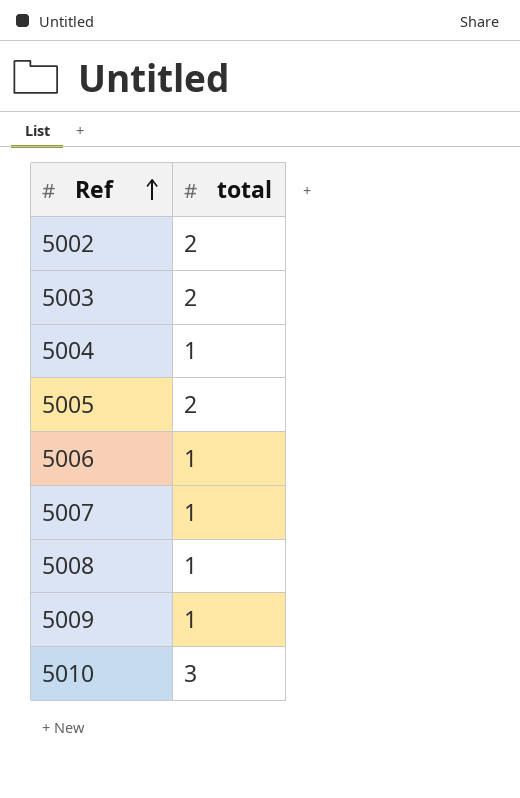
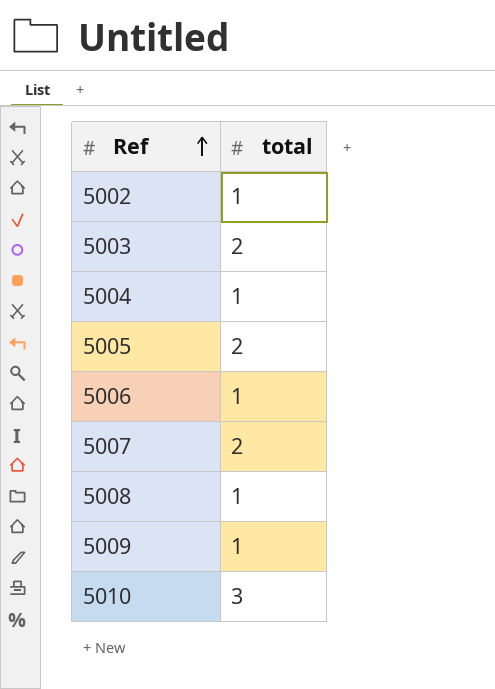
5002 | total: 2 -> 1
5007 | total: 1 -> 2

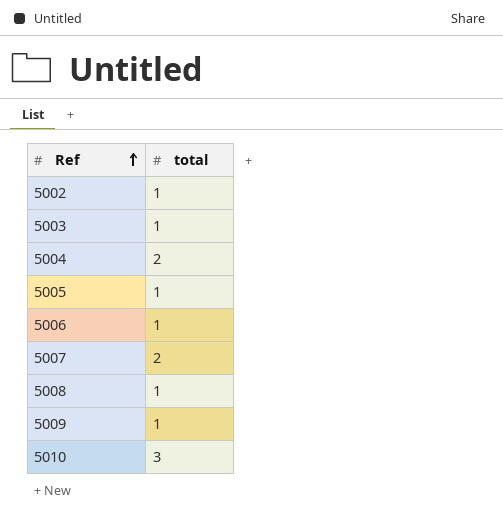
5003 | total: 2 -> 1
5004 | total: 1 -> 2
5005 | total: 2 -> 1

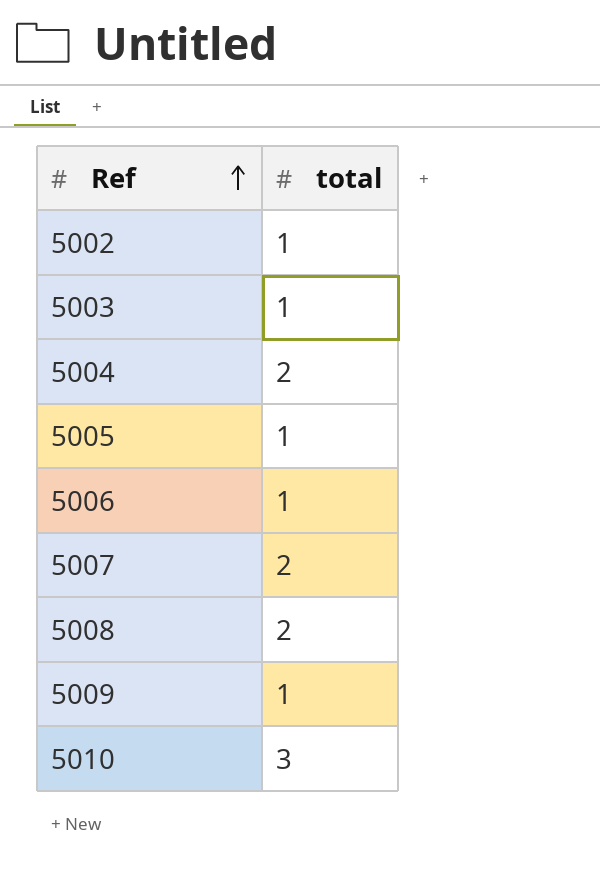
5008 | total: 1 -> 2

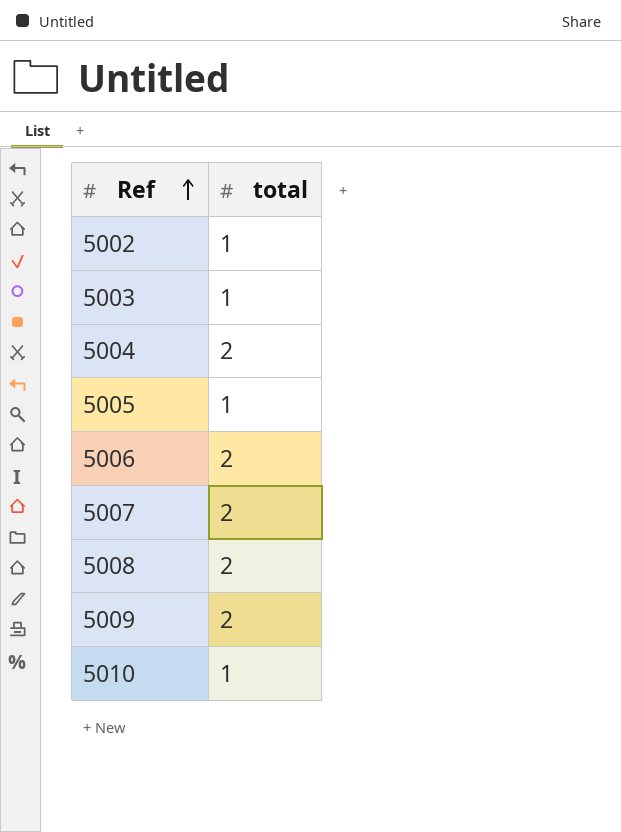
5006 | total: 1 -> 2
5009 | total: 1 -> 2
5010 | total: 3 -> 1

